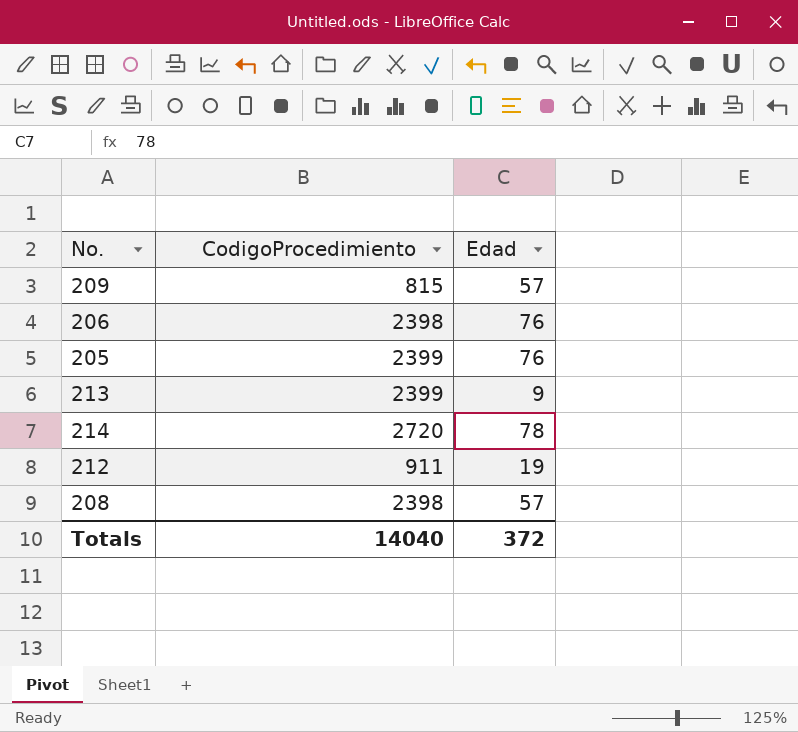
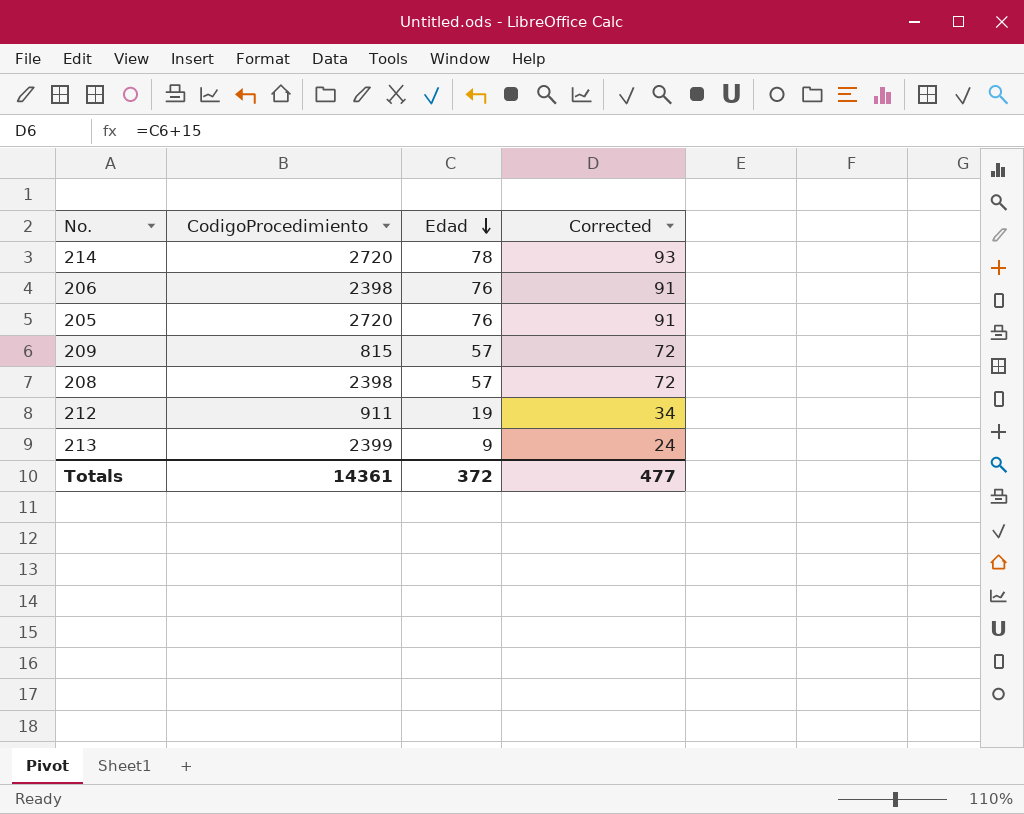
row order: none -> Edad descending
column Corrected | formula: none -> [Edad] + 15
205 | CodigoProcedimiento: 2399 -> 2720
Totals | CodigoProcedimiento: 14040 -> 14361

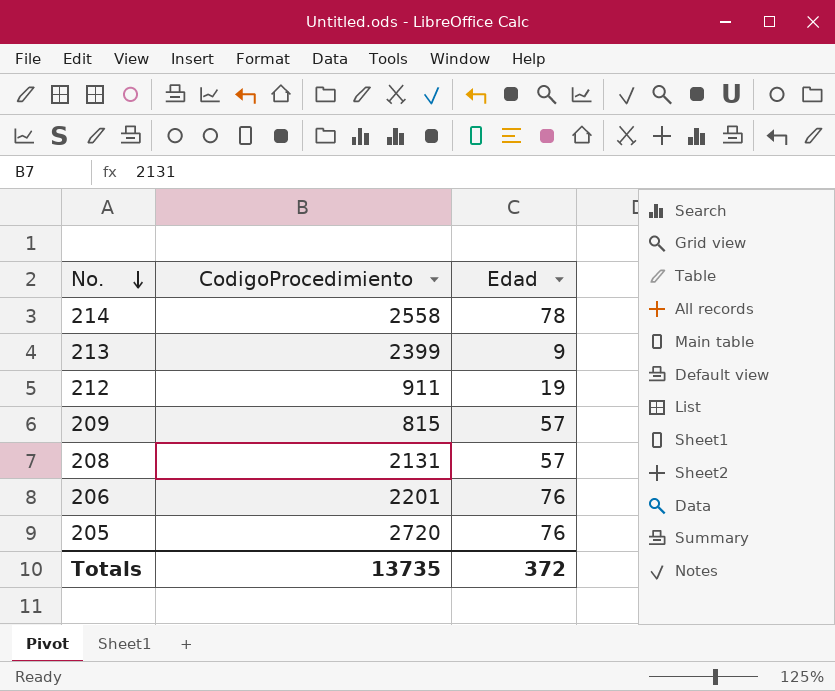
row order: Edad descending -> No. descending
column Corrected | formula: [Edad] + 15 -> none
214 | CodigoProcedimiento: 2720 -> 2558
208 | CodigoProcedimiento: 2398 -> 2131
206 | CodigoProcedimiento: 2398 -> 2201
Totals | CodigoProcedimiento: 14361 -> 13735

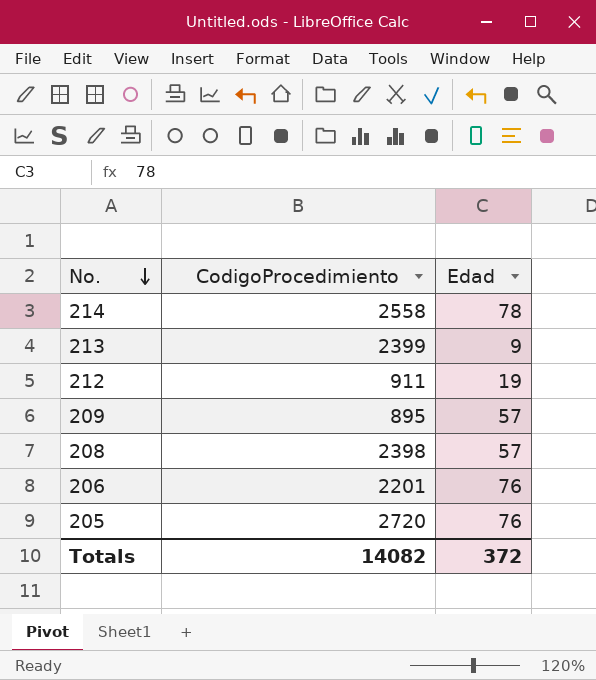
209 | CodigoProcedimiento: 815 -> 895
208 | CodigoProcedimiento: 2131 -> 2398
Totals | CodigoProcedimiento: 13735 -> 14082

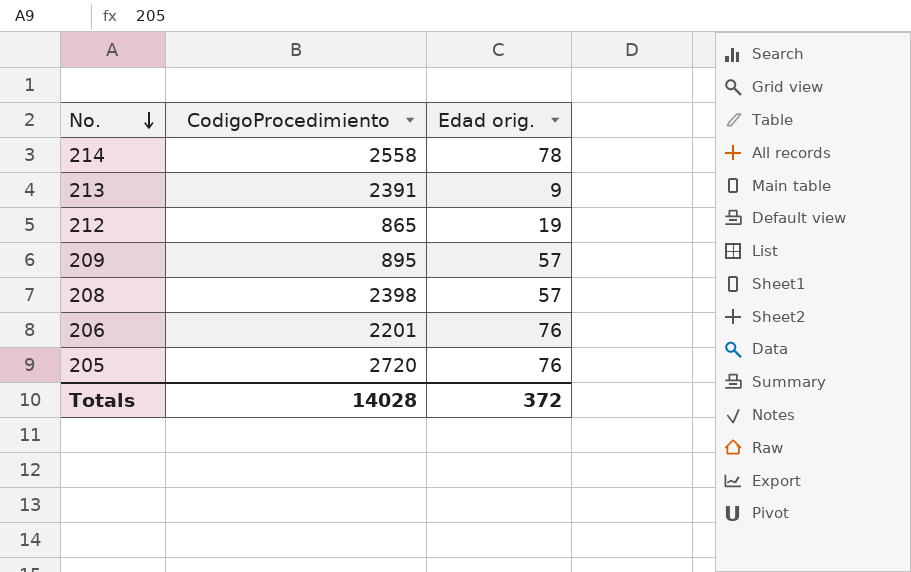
column name: Edad -> Edad orig.
213 | CodigoProcedimiento: 2399 -> 2391
212 | CodigoProcedimiento: 911 -> 865
Totals | CodigoProcedimiento: 14082 -> 14028

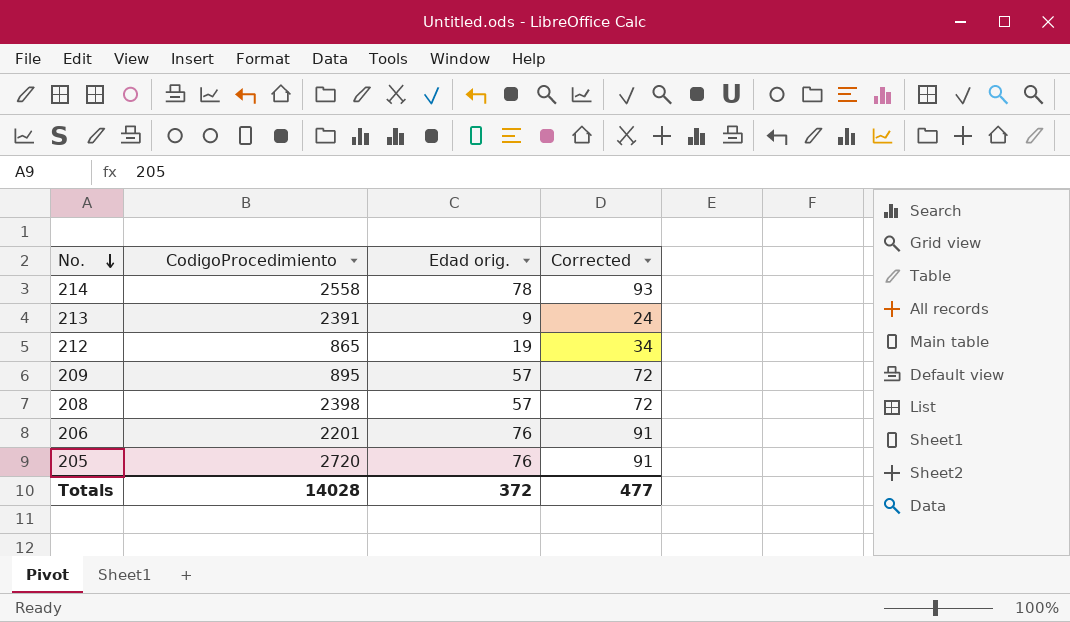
column Corrected | formula: none -> [Edad orig.] + 15

